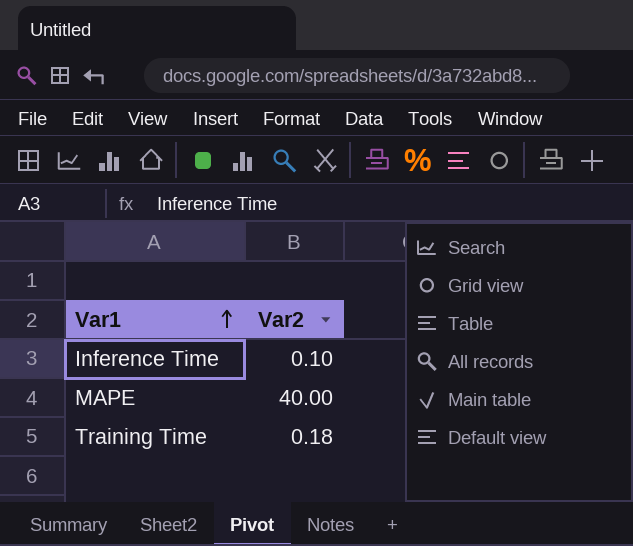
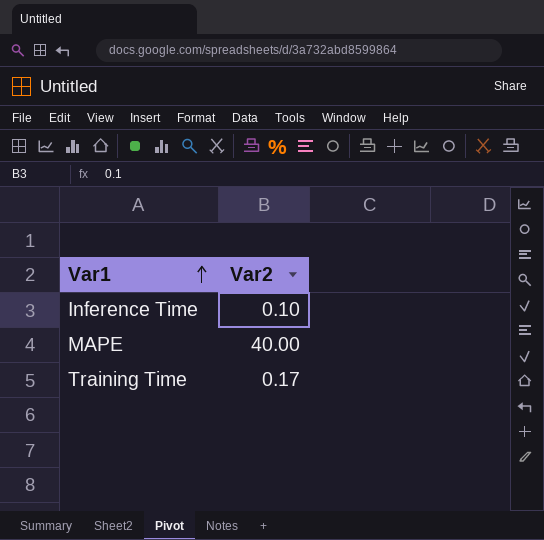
Training Time | Var2: 0.18 -> 0.17

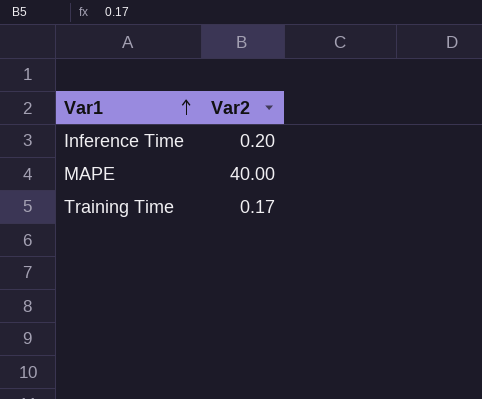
Inference Time | Var2: 0.10 -> 0.20

